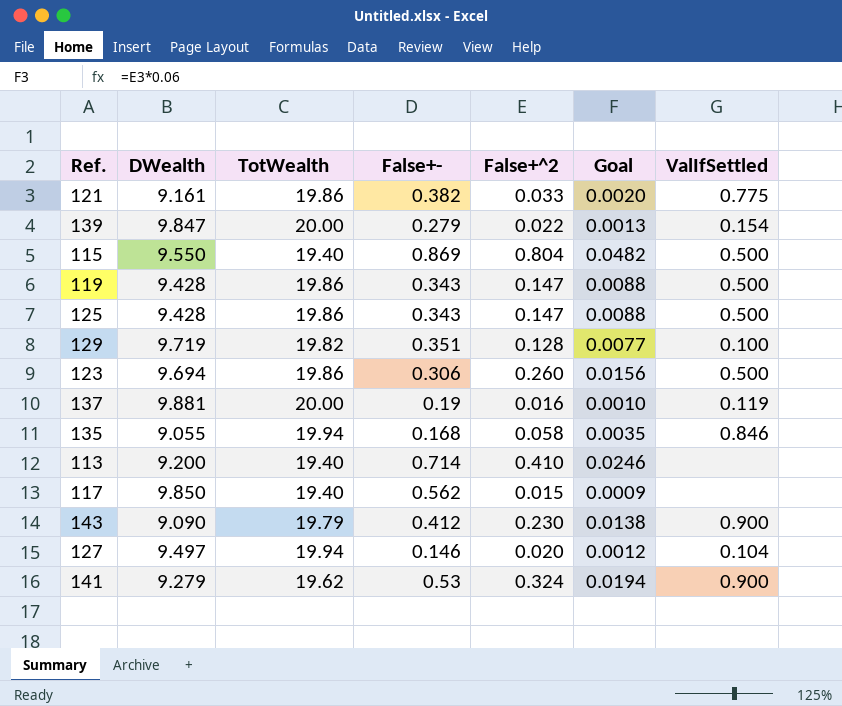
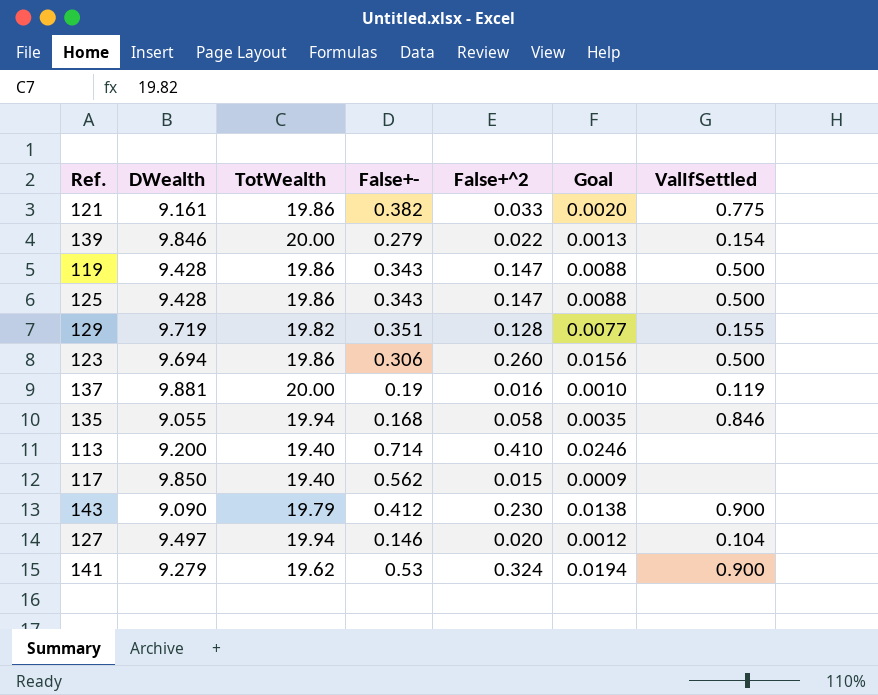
row 115: 9.550 | 19.40 | 0.869 | 0.804 | 0.0482 | 0.500 -> none
139 | DWealth: 9.847 -> 9.846
129 | ValIfSettled: 0.100 -> 0.155

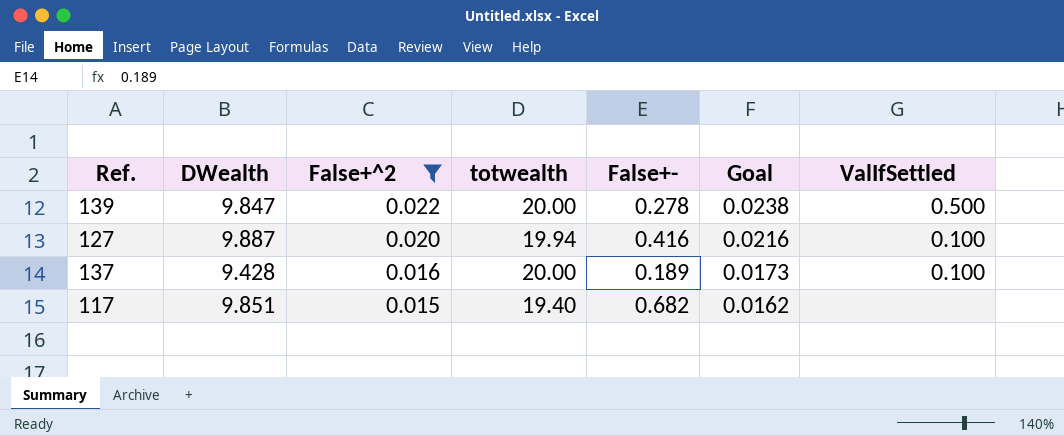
filter: none -> False+^2 <= 0.022
row order: none -> False+^2 descending
column False+^2 | position: 5 -> 3
column name: TotWealth -> totwealth
column Goal | formula: [False+^2] * 0.06 -> [False+^2] * 1.08
139 | DWealth: 9.846 -> 9.847
139 | False+-: 0.279 -> 0.278
139 | ValIfSettled: 0.154 -> 0.500
127 | DWealth: 9.497 -> 9.887
127 | False+-: 0.146 -> 0.416
127 | ValIfSettled: 0.104 -> 0.100
137 | DWealth: 9.881 -> 9.428
137 | False+-: 0.19 -> 0.189
137 | ValIfSettled: 0.119 -> 0.100
117 | DWealth: 9.850 -> 9.851
117 | False+-: 0.562 -> 0.682

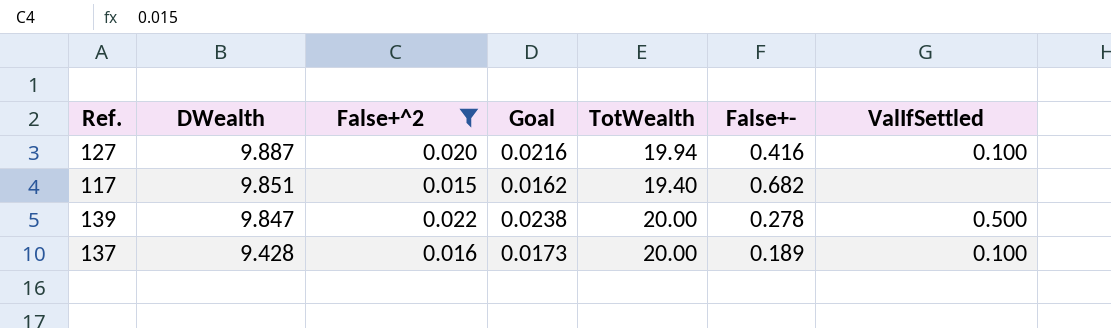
row order: False+^2 descending -> DWealth descending
column Goal | position: 6 -> 4
column name: totwealth -> TotWealth

